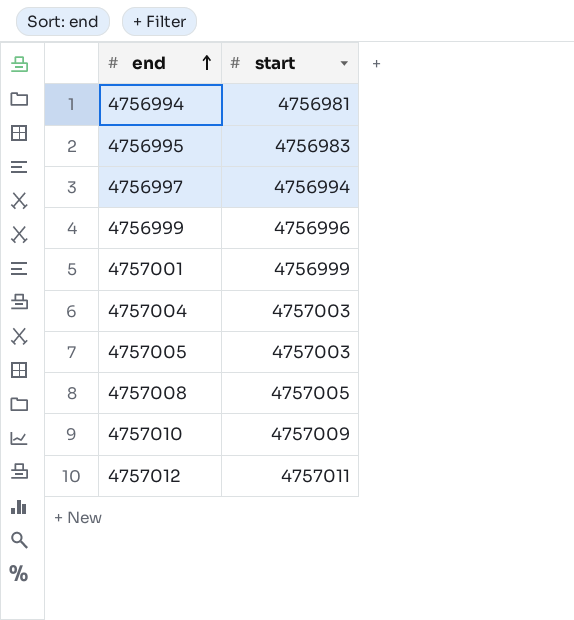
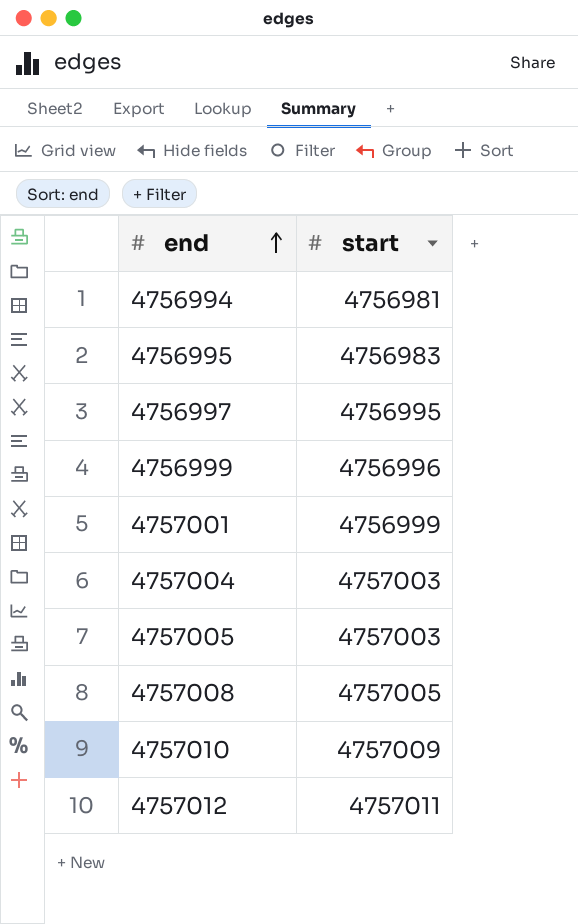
4756997 | start: 4756994 -> 4756995

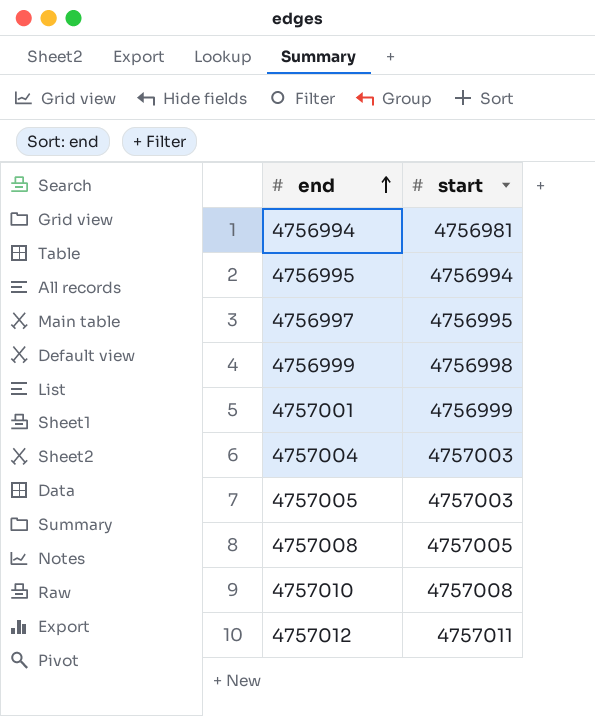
4756995 | start: 4756983 -> 4756994
4756999 | start: 4756996 -> 4756998
4757010 | start: 4757009 -> 4757008

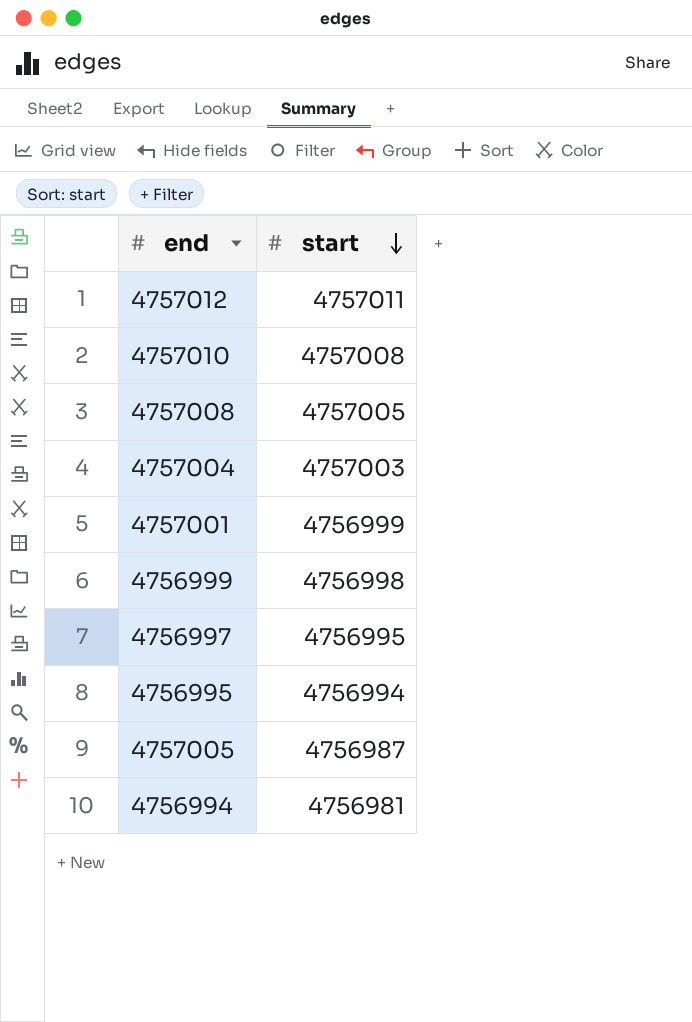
row order: end ascending -> start descending
4757005 | start: 4757003 -> 4756987

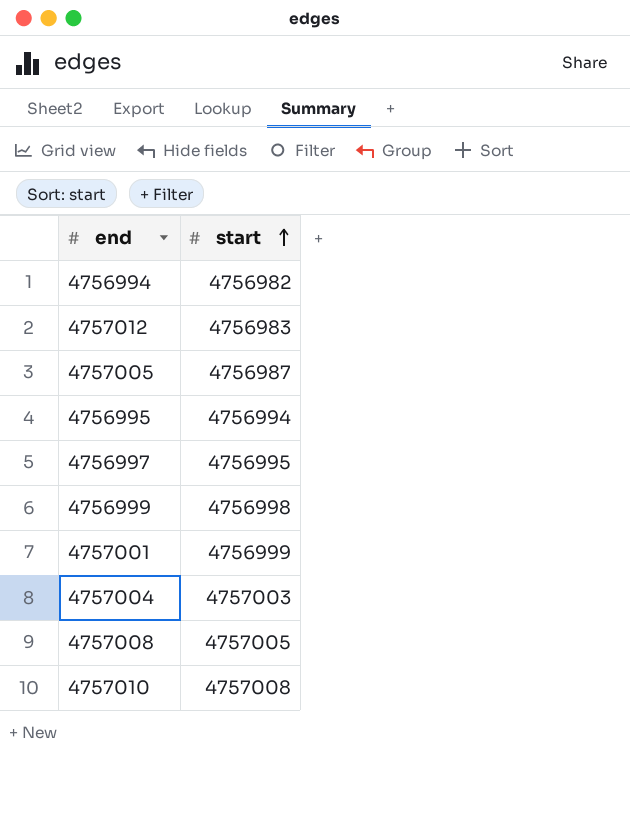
row order: start descending -> start ascending
4756994 | start: 4756981 -> 4756982
4757012 | start: 4757011 -> 4756983

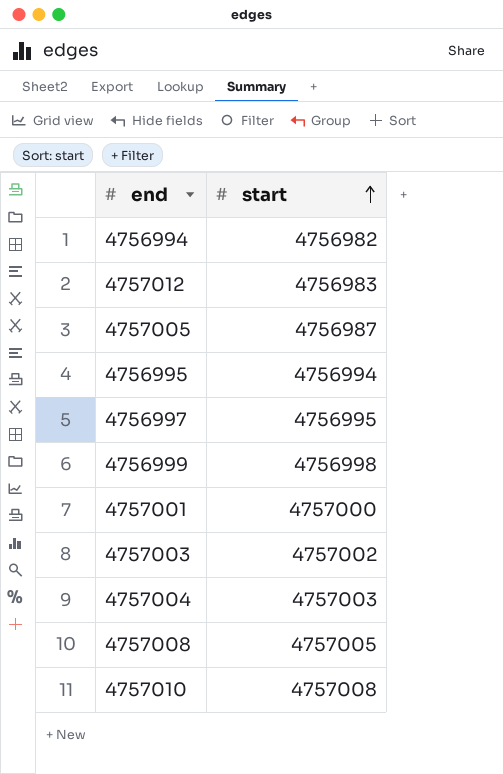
4757001 | start: 4756999 -> 4757000
row 4757003: none -> 4757002

